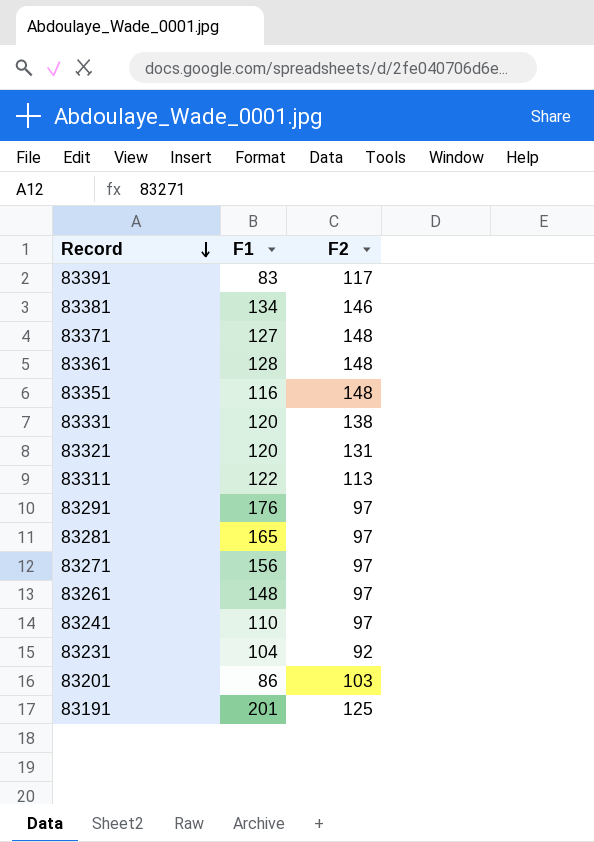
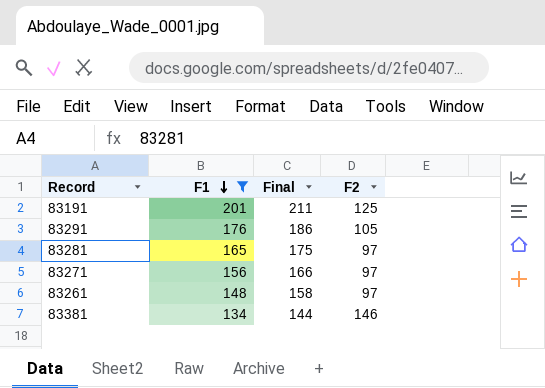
filter: none -> F1 >= 134
row order: Record descending -> F1 descending
column Final | formula: none -> [F1] + 10
83291 | F2: 97 -> 105

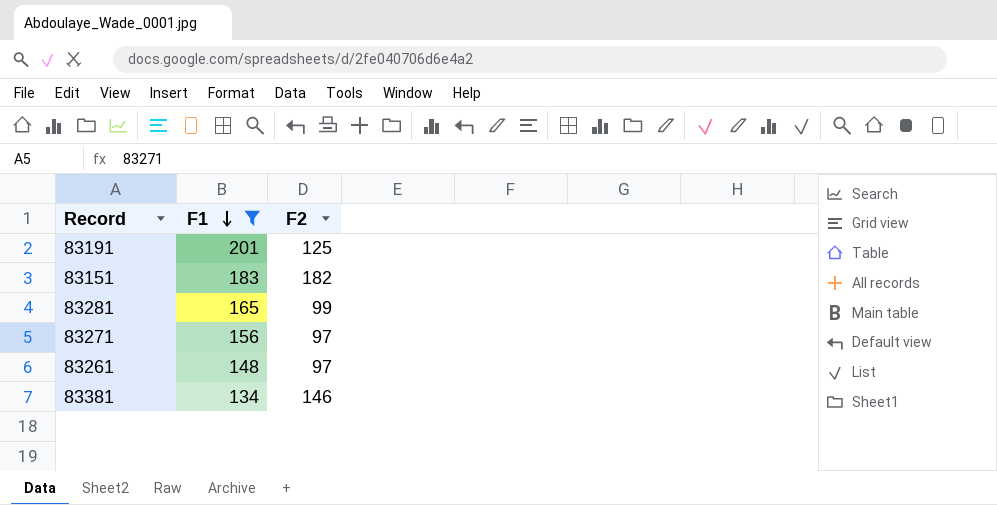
column Final | formula: [F1] + 10 -> none
row 83291: 176 | 186 | 105 -> none
row 83151: none -> 183 | 182
83281 | F2: 97 -> 99

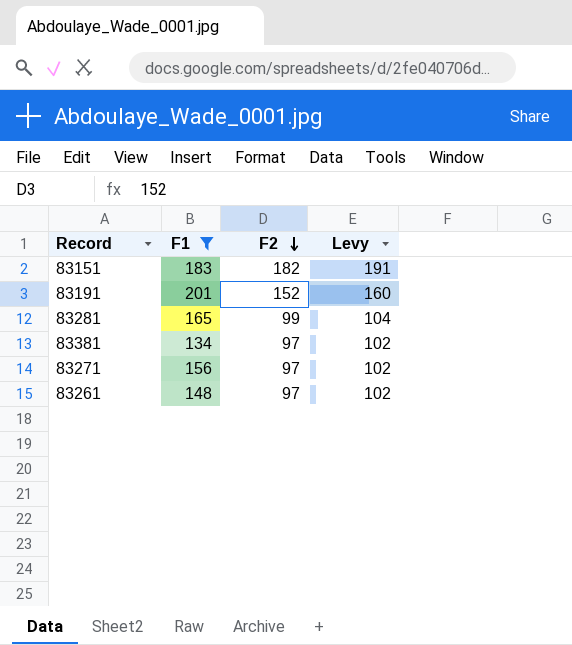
row order: F1 descending -> F2 descending
column Levy | formula: none -> [F2] * 1.05
83191 | F2: 125 -> 152
83381 | F2: 146 -> 97

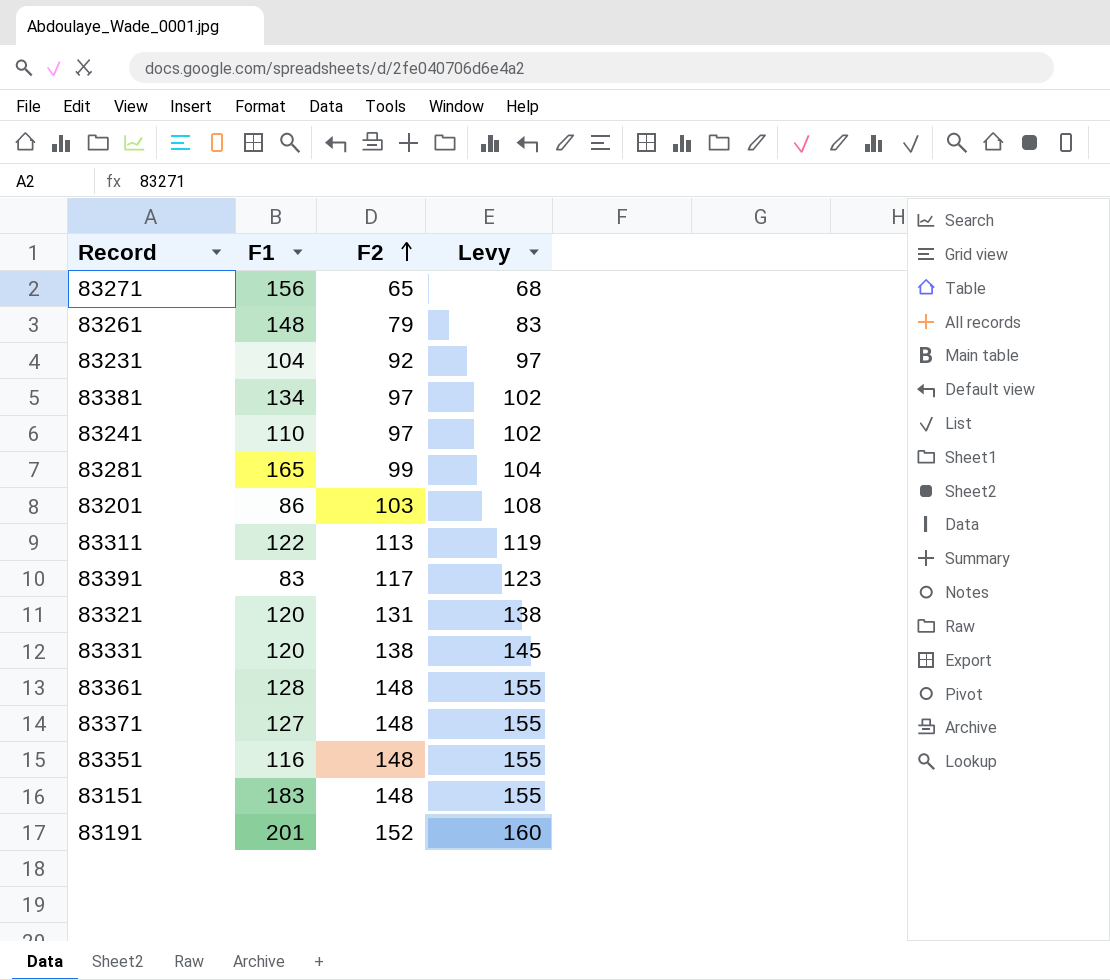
filter: F1 >= 134 -> none
row order: F2 descending -> F2 ascending
83271 | F2: 97 -> 65
83271 | Levy: 102 -> 68
83261 | F2: 97 -> 79
83261 | Levy: 102 -> 83
83151 | F2: 182 -> 148
83151 | Levy: 191 -> 155

